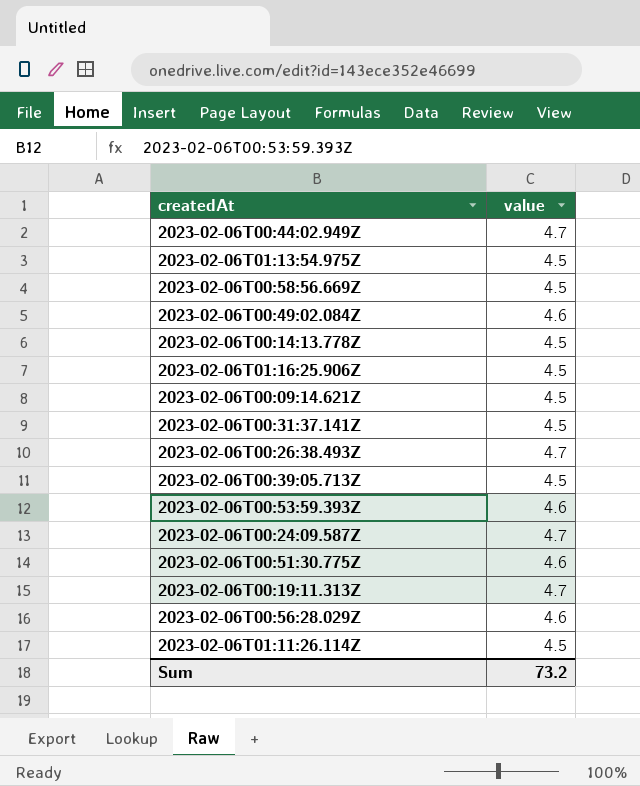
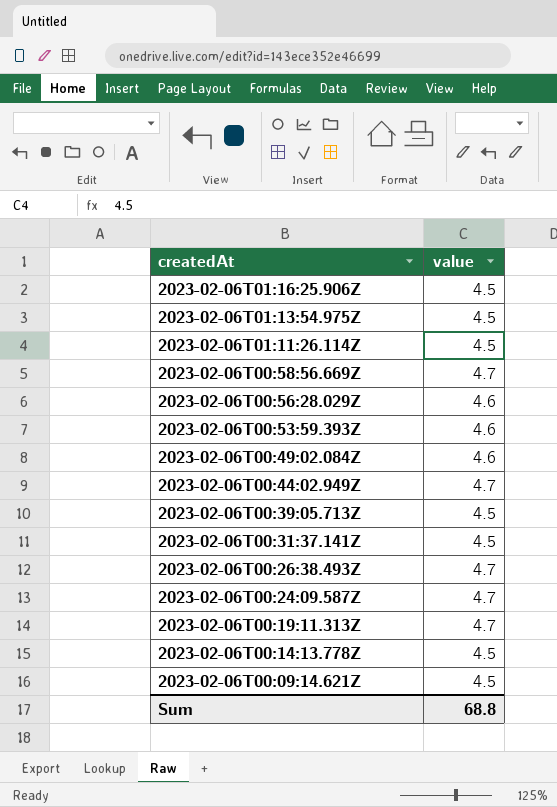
row order: none -> createdAt descending
row 2023-02-06T00:51:30.775Z: 4.6 -> none
2023-02-06T00:58:56.669Z | value: 4.5 -> 4.7
Sum | value: 73.2 -> 68.8

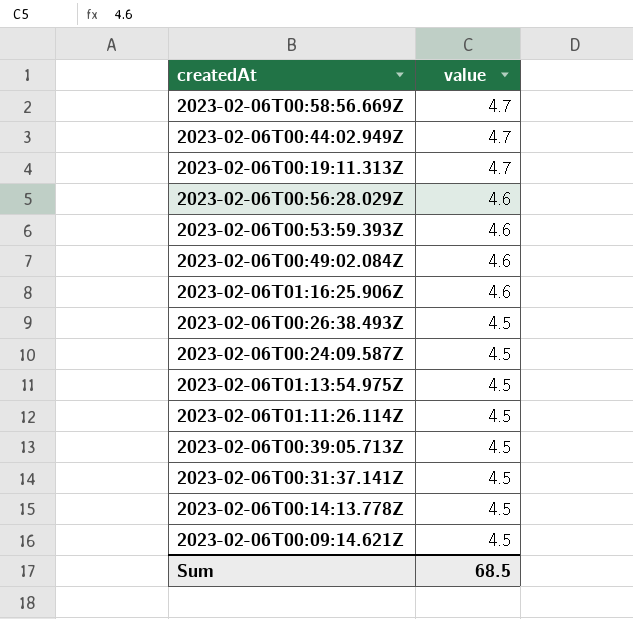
row order: createdAt descending -> value descending
2023-02-06T01:16:25.906Z | value: 4.5 -> 4.6
2023-02-06T00:26:38.493Z | value: 4.7 -> 4.5
2023-02-06T00:24:09.587Z | value: 4.7 -> 4.5
Sum | value: 68.8 -> 68.5

